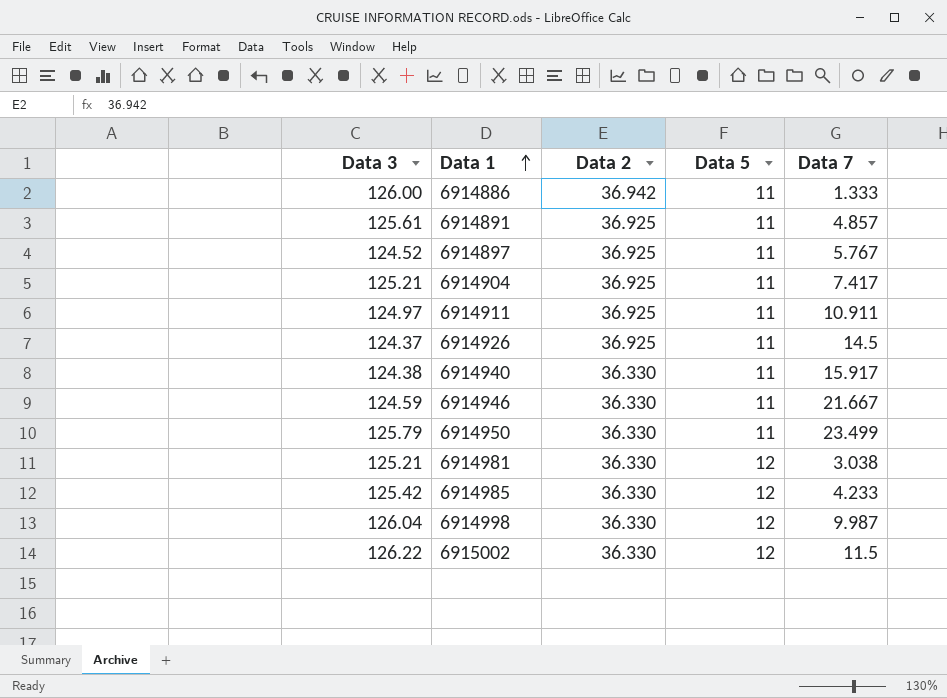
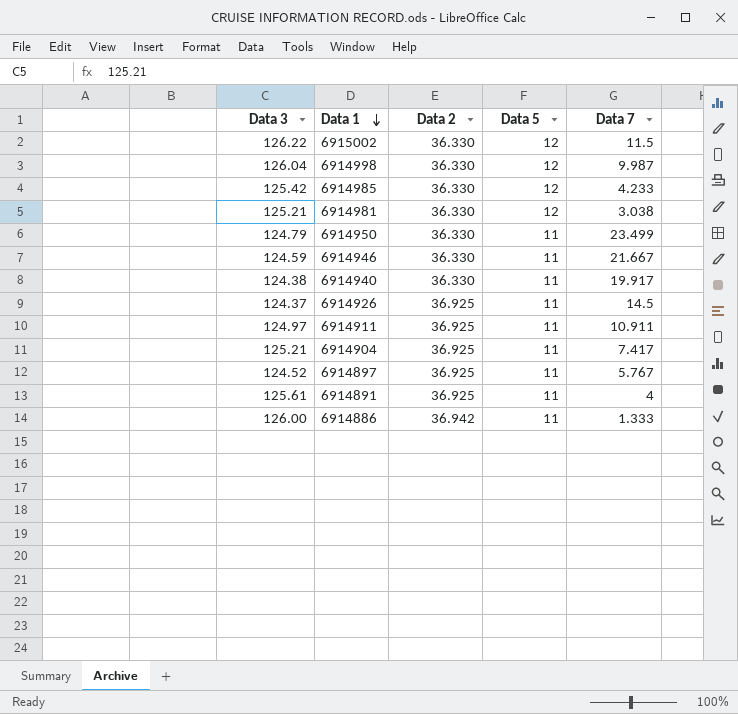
row order: Data 1 ascending -> Data 1 descending
6914950 | Data 3: 125.79 -> 124.79
6914940 | Data 7: 15.917 -> 19.917
6914891 | Data 7: 4.857 -> 4

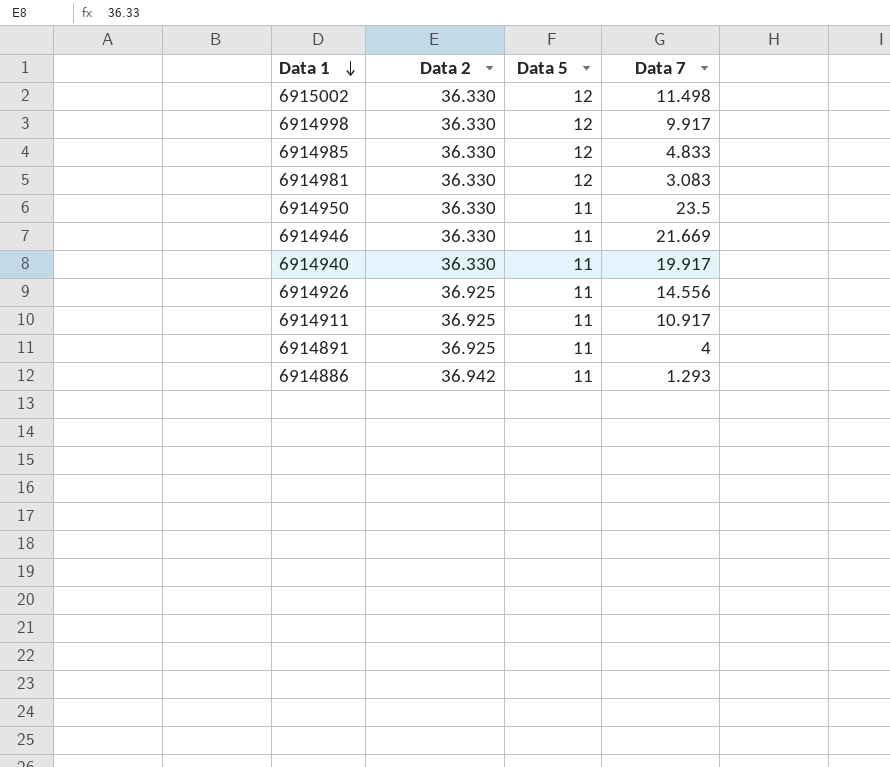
column Data 3 | position: 1 -> none
row 6914904: 125.21 | 36.925 | 11 | 7.417 -> none
row 6914897: 124.52 | 36.925 | 11 | 5.767 -> none
6915002 | Data 7: 11.5 -> 11.498
6914998 | Data 7: 9.987 -> 9.917
6914985 | Data 7: 4.233 -> 4.833
6914981 | Data 7: 3.038 -> 3.083
6914950 | Data 7: 23.499 -> 23.5
6914946 | Data 7: 21.667 -> 21.669
6914926 | Data 7: 14.5 -> 14.556
6914911 | Data 7: 10.911 -> 10.917
6914886 | Data 7: 1.333 -> 1.293

